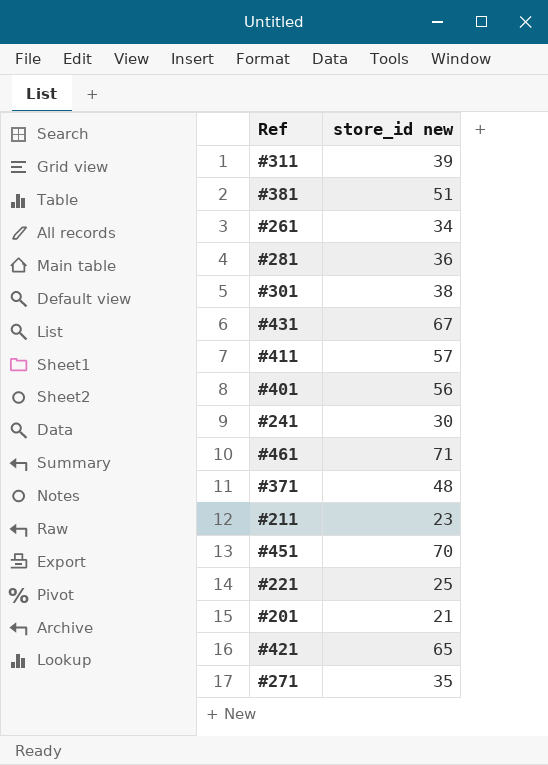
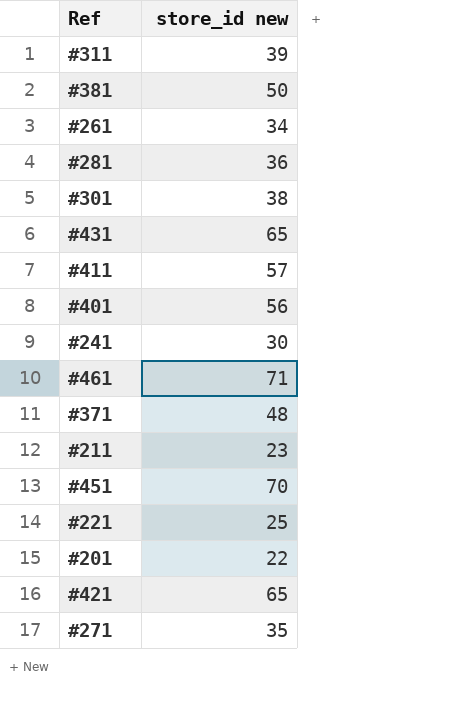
#381 | store_id new: 51 -> 50
#431 | store_id new: 67 -> 65
#201 | store_id new: 21 -> 22

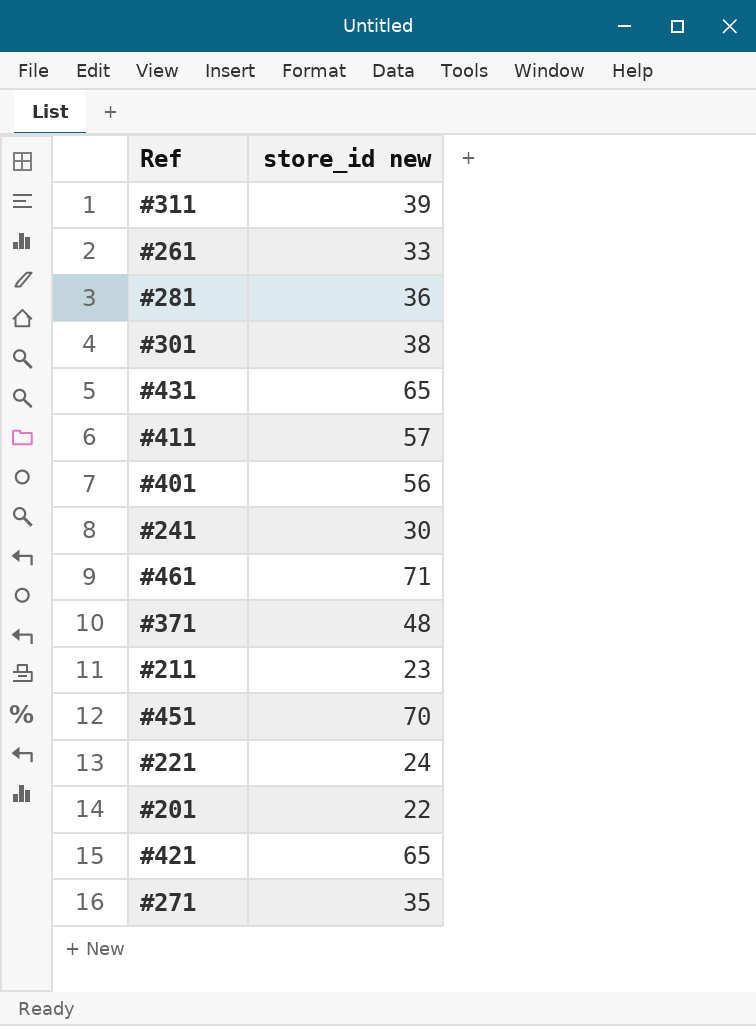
row #381: 50 -> none
#261 | store_id new: 34 -> 33
#221 | store_id new: 25 -> 24

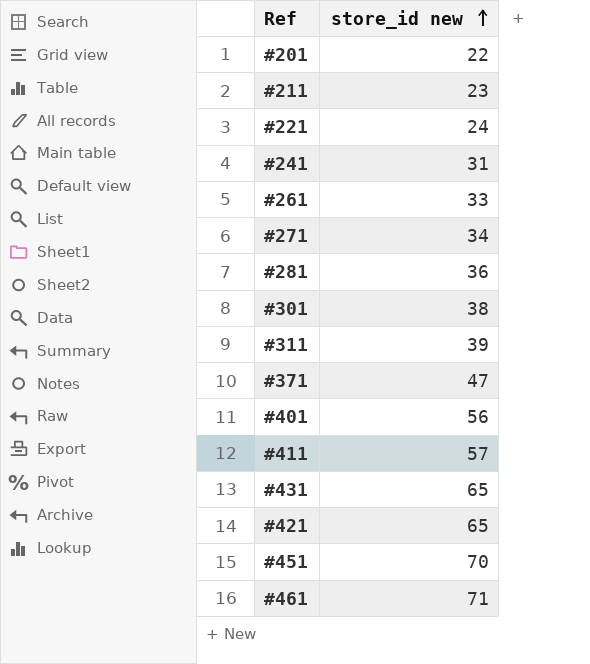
row order: none -> store_id new ascending
#241 | store_id new: 30 -> 31
#271 | store_id new: 35 -> 34
#371 | store_id new: 48 -> 47

